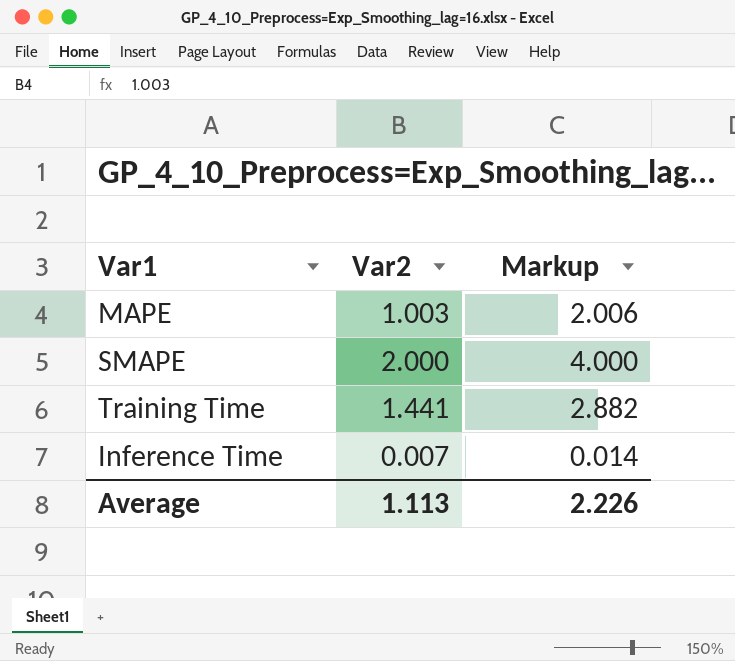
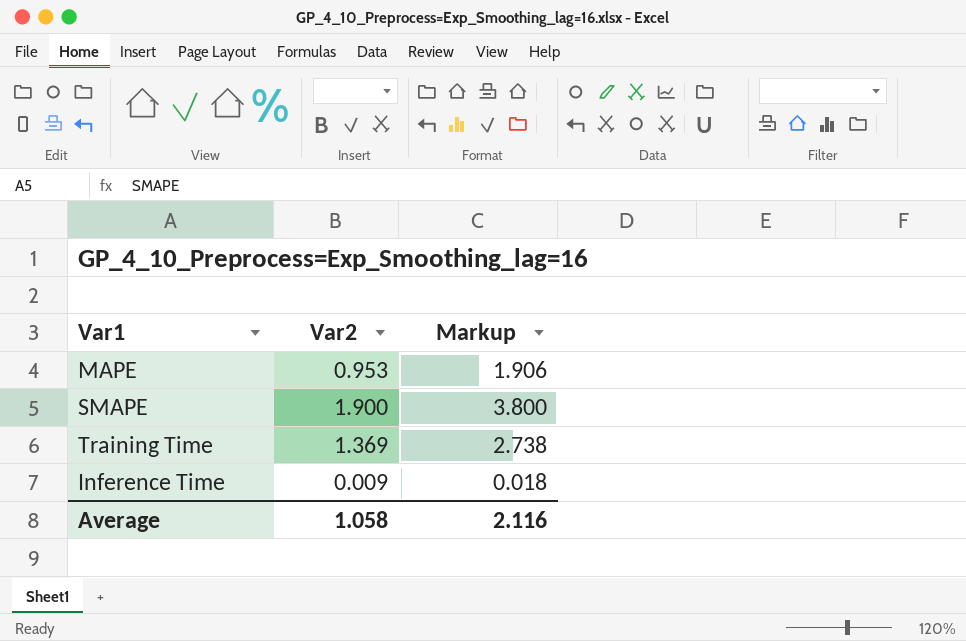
MAPE | Var2: 1.003 -> 0.953
MAPE | Markup: 2.006 -> 1.906
SMAPE | Var2: 2.000 -> 1.900
SMAPE | Markup: 4.000 -> 3.800
Training Time | Var2: 1.441 -> 1.369
Training Time | Markup: 2.882 -> 2.738
Inference Time | Var2: 0.007 -> 0.009
Inference Time | Markup: 0.014 -> 0.018
Average | Var2: 1.113 -> 1.058
Average | Markup: 2.226 -> 2.116

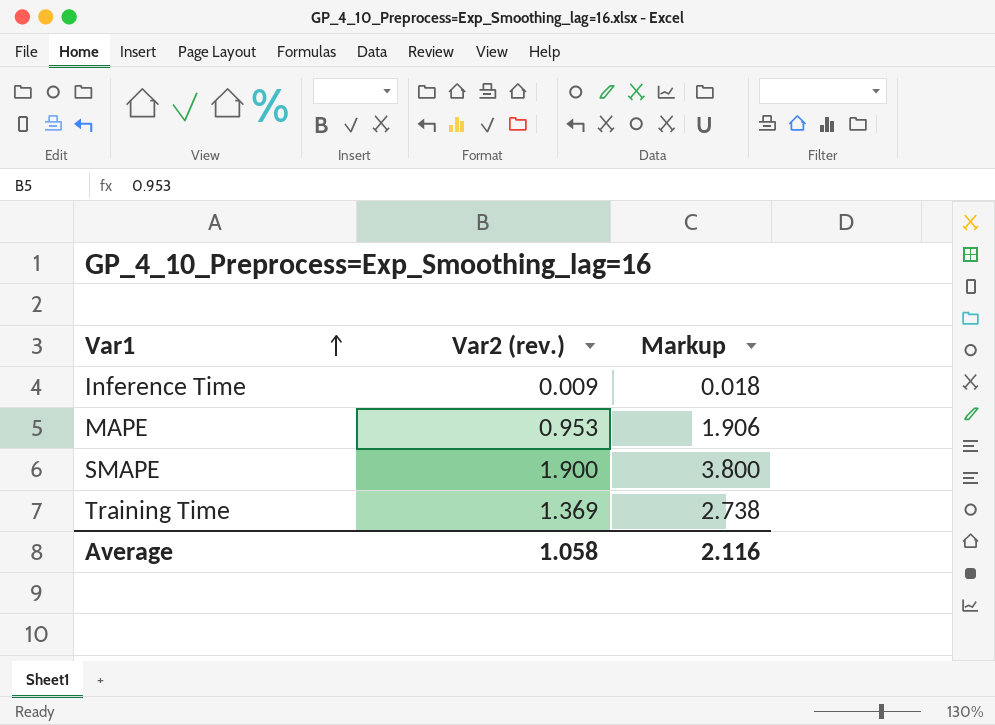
row order: none -> Var1 ascending
column name: Var2 -> Var2 (rev.)

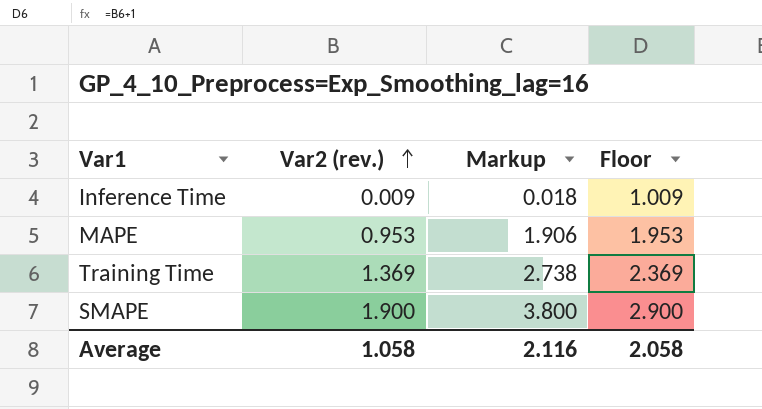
row order: Var1 ascending -> Var2 (rev.) ascending
column Floor | formula: none -> [Var2 (rev.)] + 1

